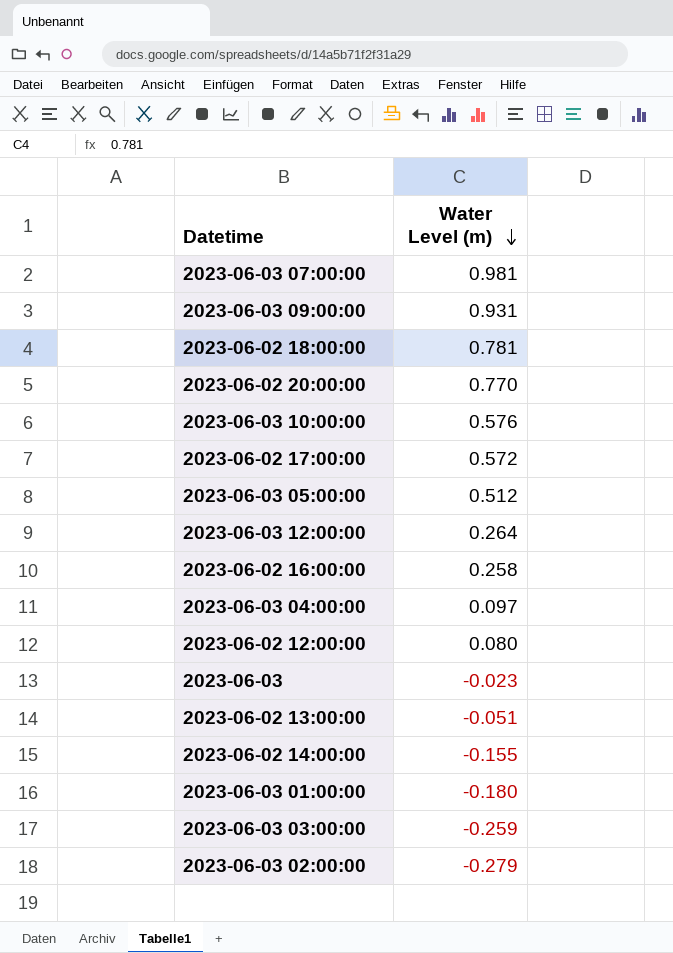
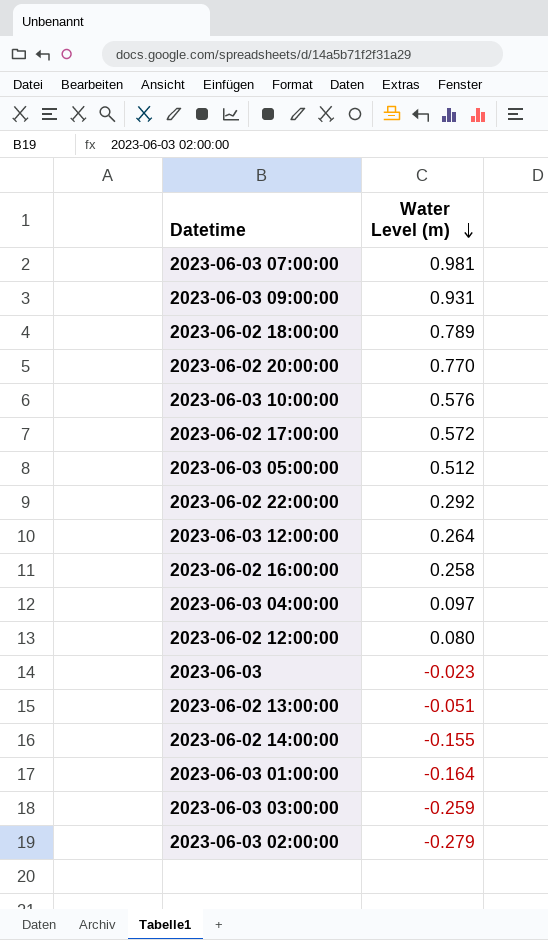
2023-06-02 18:00:00 | Water Level (m): 0.781 -> 0.789
row 2023-06-02 22:00:00: none -> 0.292
2023-06-03 01:00:00 | Water Level (m): -0.180 -> -0.164

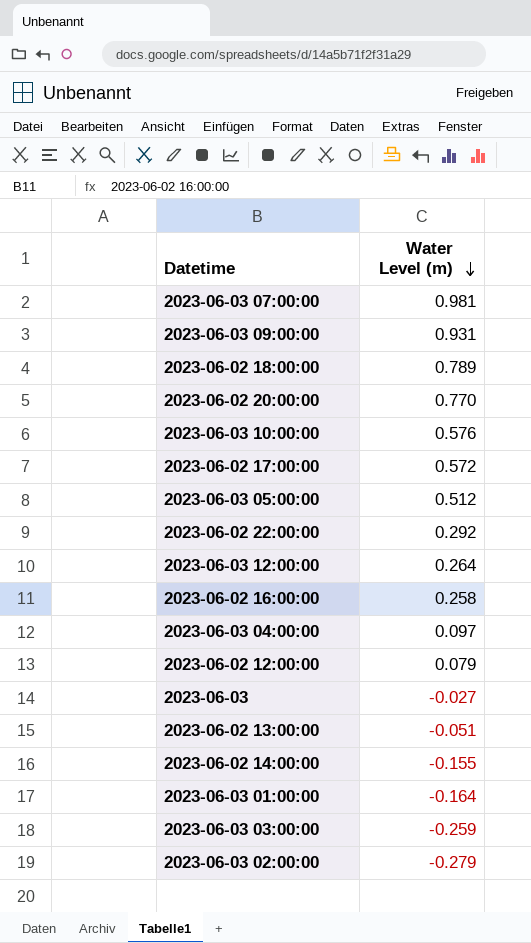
2023-06-02 12:00:00 | Water Level (m): 0.080 -> 0.079
2023-06-03 | Water Level (m): -0.023 -> -0.027

